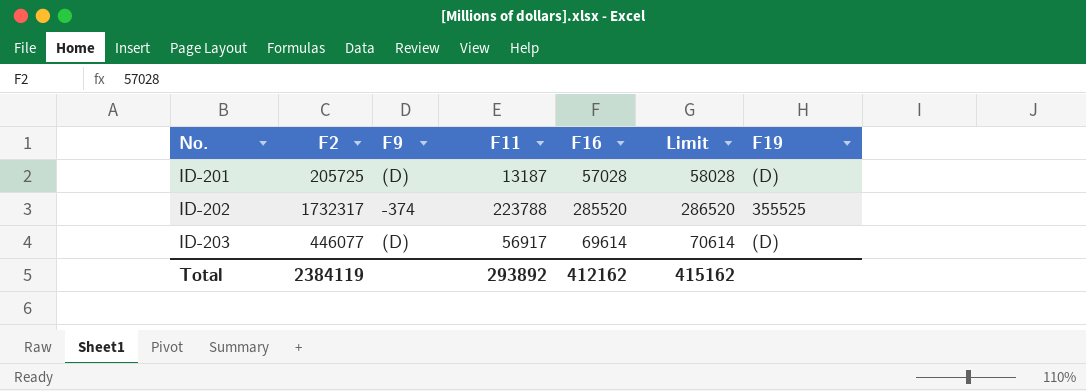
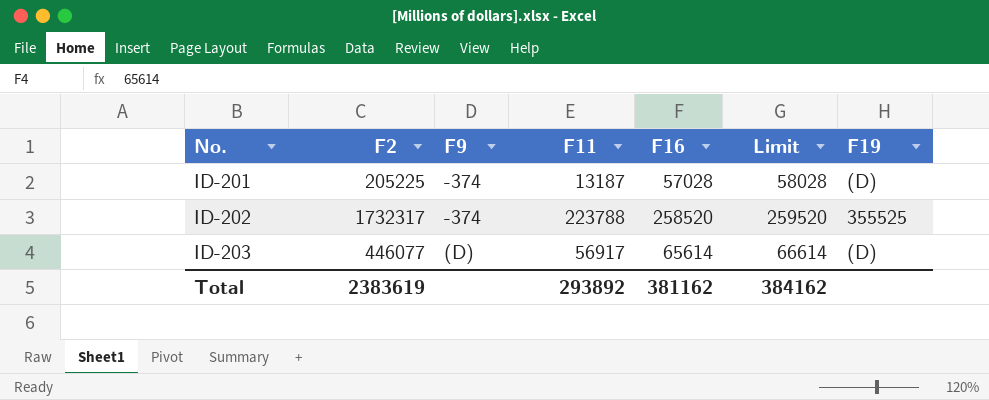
ID-201 | F2: 205725 -> 205225
ID-201 | F9: (D) -> -374
ID-202 | F16: 285520 -> 258520
ID-202 | Limit: 286520 -> 259520
ID-203 | F16: 69614 -> 65614
ID-203 | Limit: 70614 -> 66614
Total | F2: 2384119 -> 2383619
Total | F16: 412162 -> 381162
Total | Limit: 415162 -> 384162

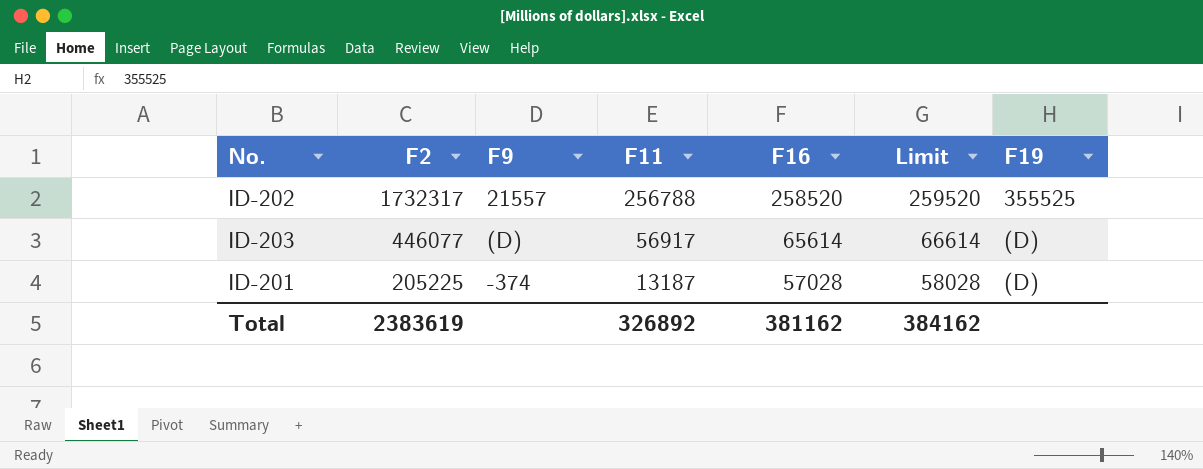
row order: No. ascending -> F2 descending
ID-202 | F9: -374 -> 21557
ID-202 | F11: 223788 -> 256788
Total | F11: 293892 -> 326892

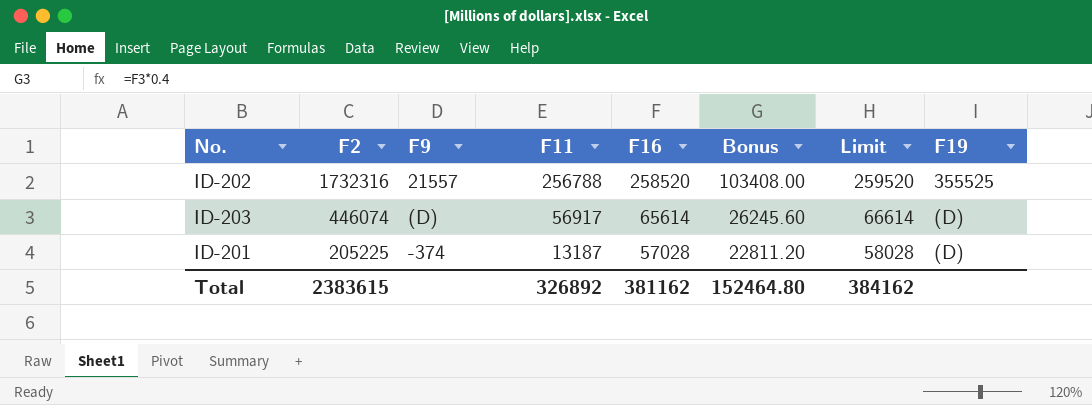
column Bonus | formula: none -> [F16] * 0.4
ID-202 | F2: 1732317 -> 1732316
ID-203 | F2: 446077 -> 446074
Total | F2: 2383619 -> 2383615

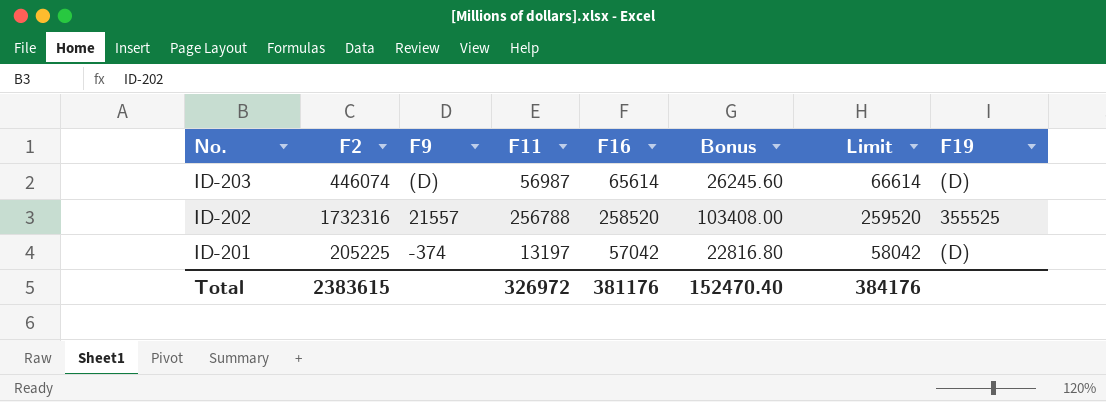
row order: F2 descending -> No. descending
ID-203 | F11: 56917 -> 56987
ID-201 | F11: 13187 -> 13197
ID-201 | F16: 57028 -> 57042
ID-201 | Bonus: 22811.20 -> 22816.80
ID-201 | Limit: 58028 -> 58042
Total | F11: 326892 -> 326972
Total | F16: 381162 -> 381176
Total | Bonus: 152464.80 -> 152470.40
Total | Limit: 384162 -> 384176

